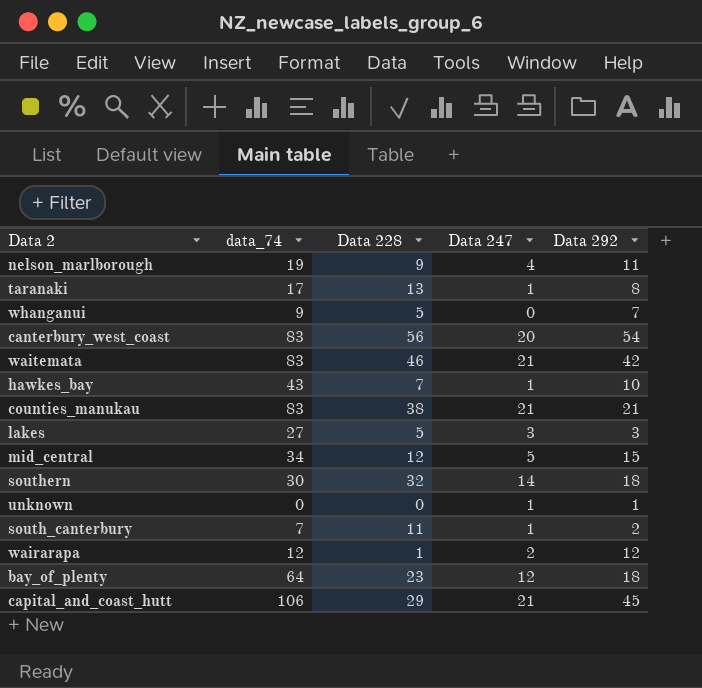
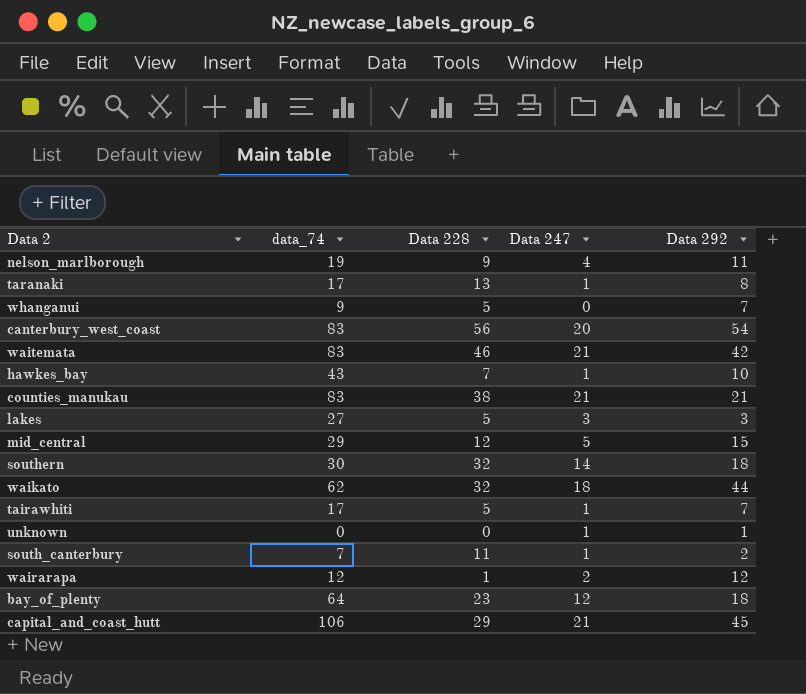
mid_central | data_74: 34 -> 29
row waikato: none -> 62 | 32 | 18 | 44
row tairawhiti: none -> 17 | 5 | 1 | 7

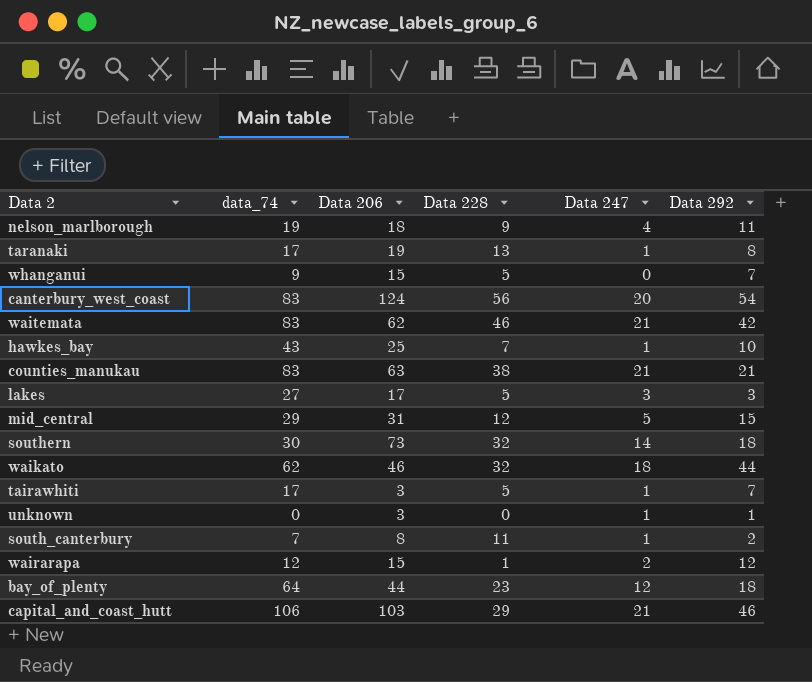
column Data 206 | position: none -> 3
capital_and_coast_hutt | Data 292: 45 -> 46

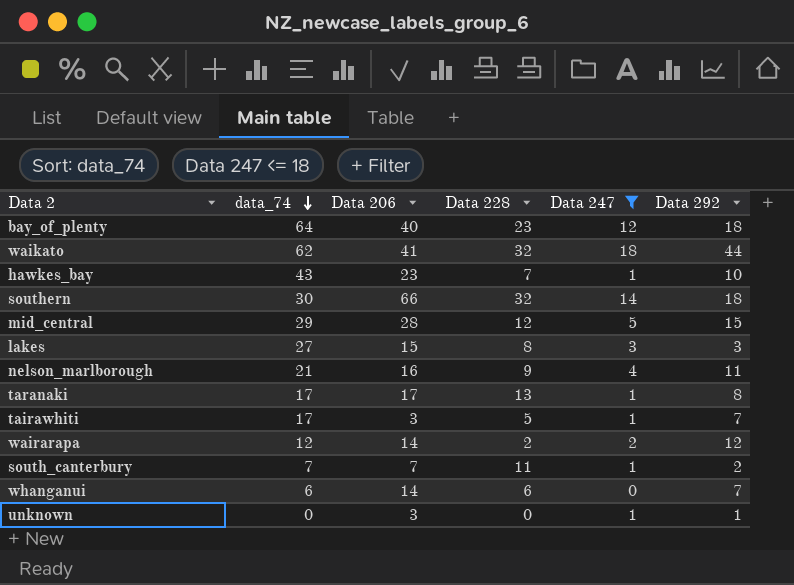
filter: none -> Data 247 <= 18
row order: none -> data_74 descending
bay_of_plenty | Data 206: 44 -> 40
waikato | Data 206: 46 -> 41
hawkes_bay | Data 206: 25 -> 23
southern | Data 206: 73 -> 66
mid_central | Data 206: 31 -> 28
lakes | Data 206: 17 -> 15
lakes | Data 228: 5 -> 8
nelson_marlborough | data_74: 19 -> 21
nelson_marlborough | Data 206: 18 -> 16
taranaki | Data 206: 19 -> 17
wairarapa | Data 206: 15 -> 14
wairarapa | Data 228: 1 -> 2
south_canterbury | Data 206: 8 -> 7
whanganui | data_74: 9 -> 6
whanganui | Data 206: 15 -> 14
whanganui | Data 228: 5 -> 6

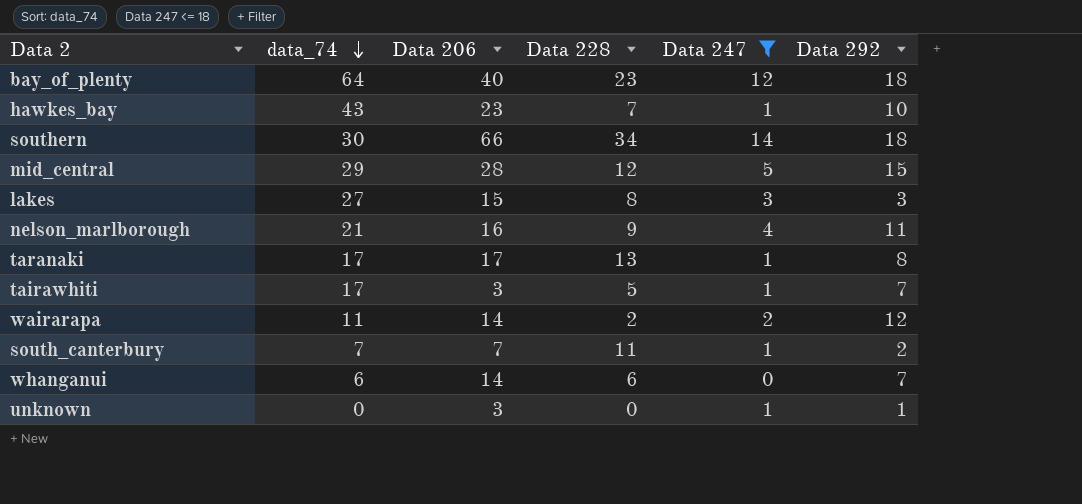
row waikato: 62 | 41 | 32 | 18 | 44 -> none
southern | Data 228: 32 -> 34
wairarapa | data_74: 12 -> 11

